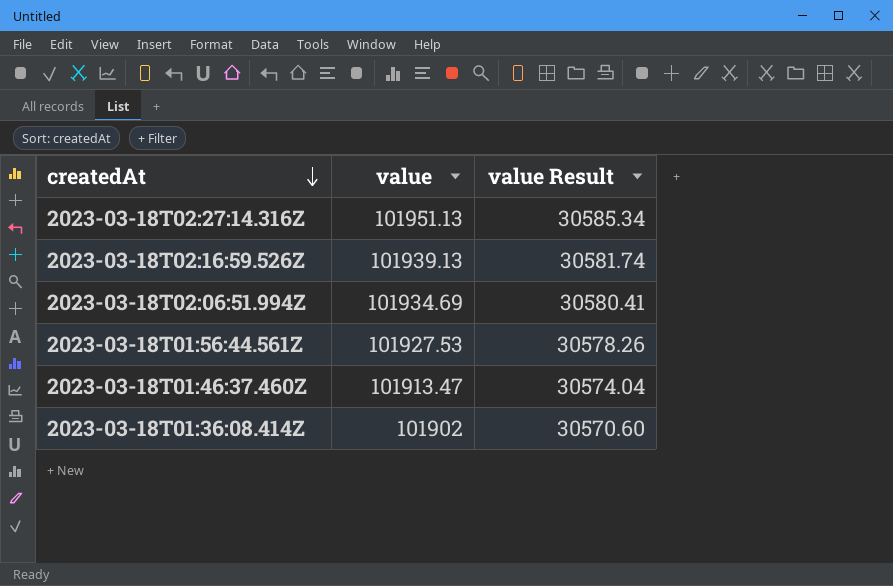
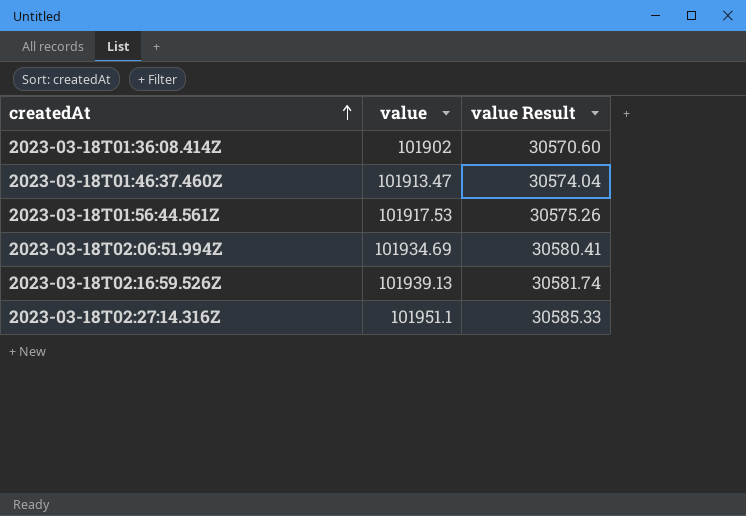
row order: createdAt descending -> createdAt ascending
2023-03-18T01:56:44.561Z | value: 101927.53 -> 101917.53
2023-03-18T01:56:44.561Z | value Result: 30578.26 -> 30575.26
2023-03-18T02:27:14.316Z | value: 101951.13 -> 101951.1
2023-03-18T02:27:14.316Z | value Result: 30585.34 -> 30585.33

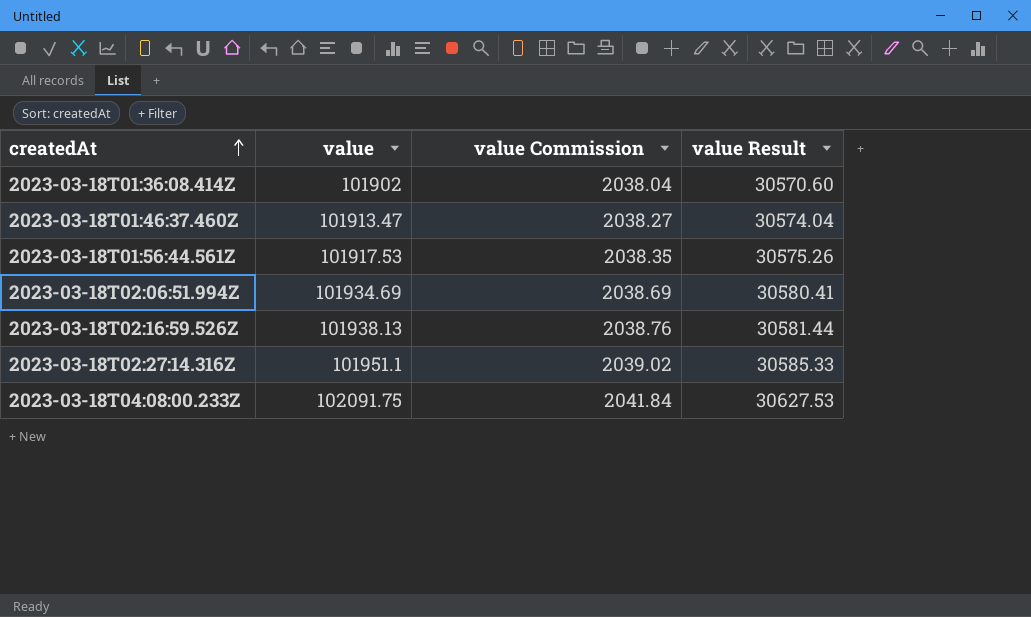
column value Commission | formula: none -> [value] * 0.02
2023-03-18T02:16:59.526Z | value: 101939.13 -> 101938.13
2023-03-18T02:16:59.526Z | value Result: 30581.74 -> 30581.44
row 2023-03-18T04:08:00.233Z: none -> 102091.75 | 2041.84 | 30627.53

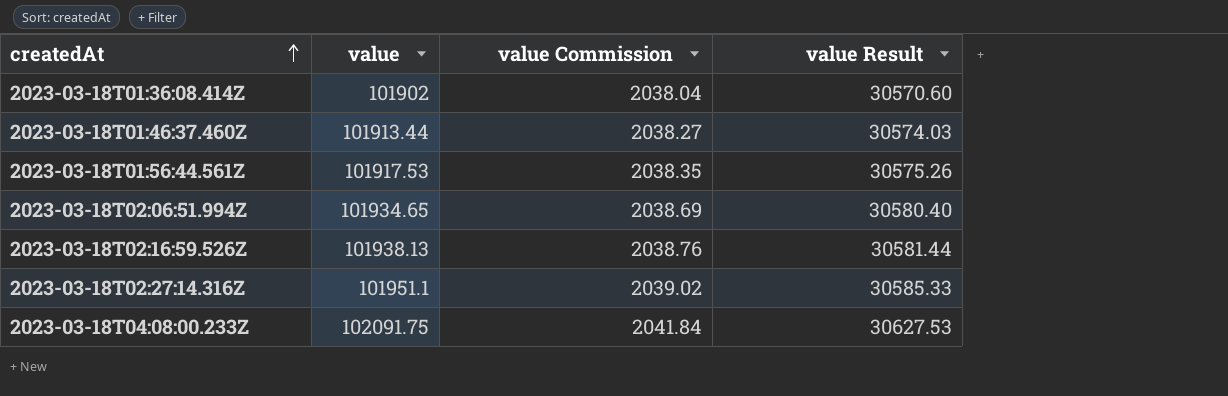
2023-03-18T01:46:37.460Z | value: 101913.47 -> 101913.44
2023-03-18T01:46:37.460Z | value Result: 30574.04 -> 30574.03
2023-03-18T02:06:51.994Z | value: 101934.69 -> 101934.65
2023-03-18T02:06:51.994Z | value Result: 30580.41 -> 30580.40

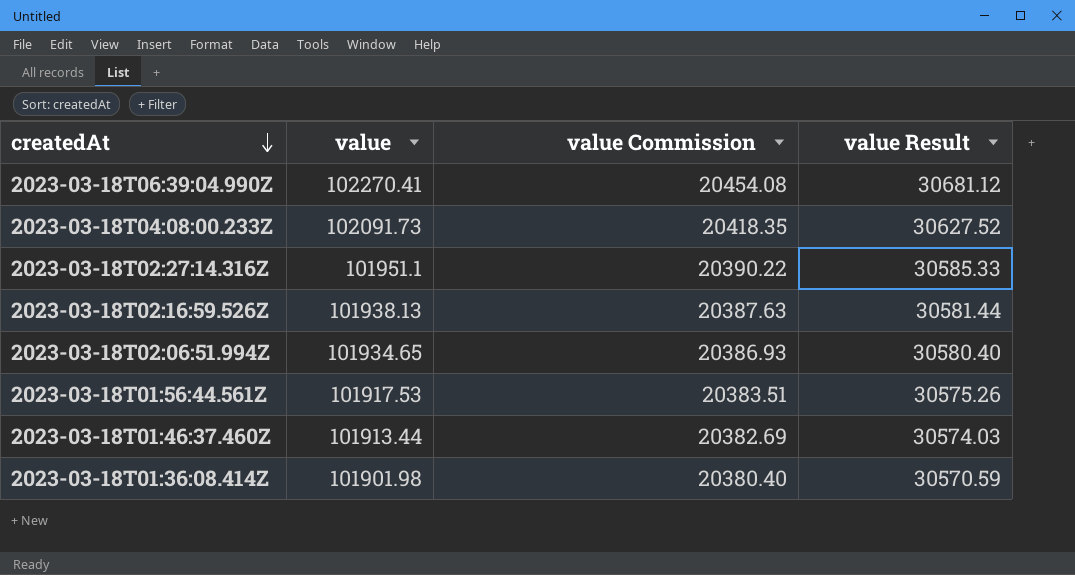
row order: createdAt ascending -> createdAt descending
column value Commission | formula: [value] * 0.02 -> [value] * 0.2
row 2023-03-18T06:39:04.990Z: none -> 102270.41 | 20454.08 | 30681.12
2023-03-18T04:08:00.233Z | value: 102091.75 -> 102091.73
2023-03-18T04:08:00.233Z | value Result: 30627.53 -> 30627.52
2023-03-18T01:36:08.414Z | value: 101902 -> 101901.98
2023-03-18T01:36:08.414Z | value Result: 30570.60 -> 30570.59

